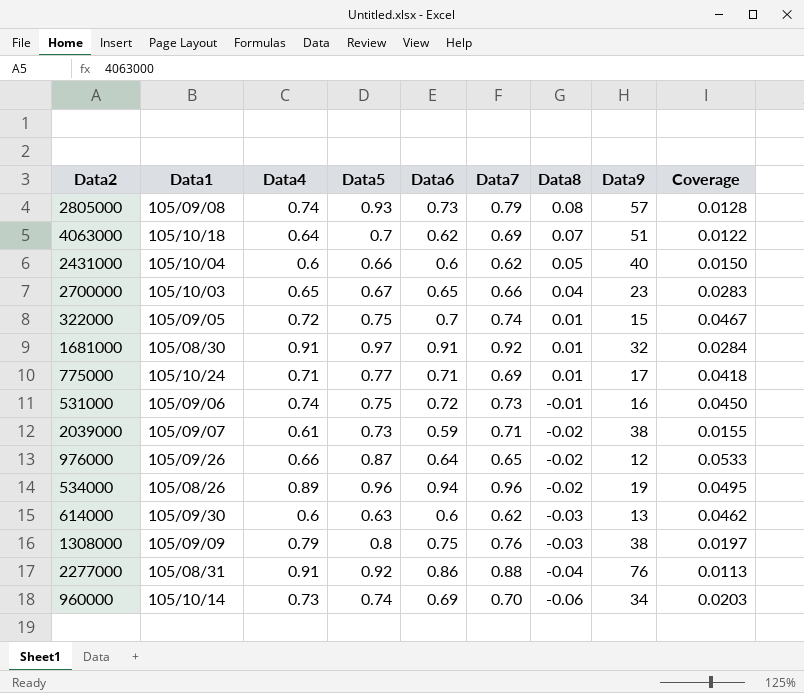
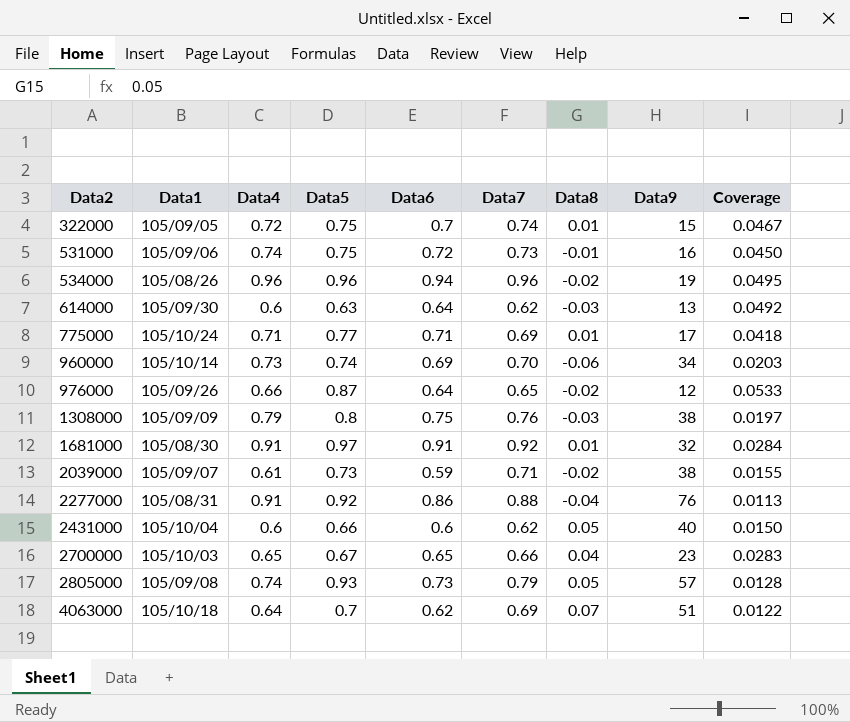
row order: Data8 descending -> Data2 ascending
534000 | Data4: 0.89 -> 0.96
614000 | Data6: 0.6 -> 0.64
614000 | Coverage: 0.0462 -> 0.0492
2805000 | Data8: 0.08 -> 0.05

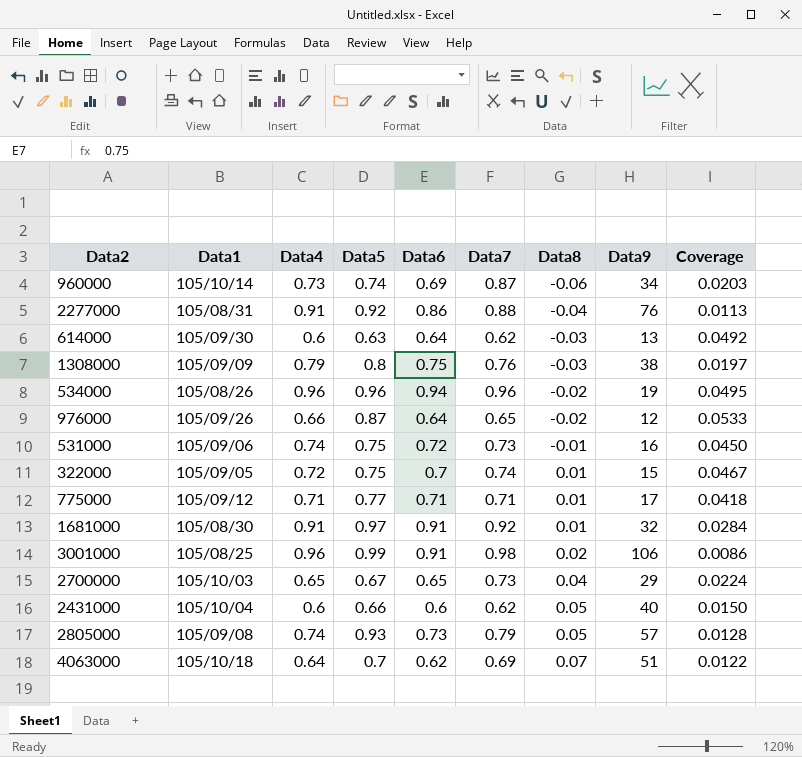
row order: Data2 ascending -> Data8 ascending
row 2039000: 105/09/07 | 0.61 | 0.73 | 0.59 | 0.71 | -0.02 | 38 | 0.0155 -> none
960000 | Data7: 0.70 -> 0.87
775000 | Data1: 105/10/24 -> 105/09/12
775000 | Data7: 0.69 -> 0.71
row 3001000: none -> 105/08/25 | 0.96 | 0.99 | 0.91 | 0.98 | 0.02 | 106 | 0.0086
2700000 | Data7: 0.66 -> 0.73
2700000 | Data9: 23 -> 29
2700000 | Coverage: 0.0283 -> 0.0224

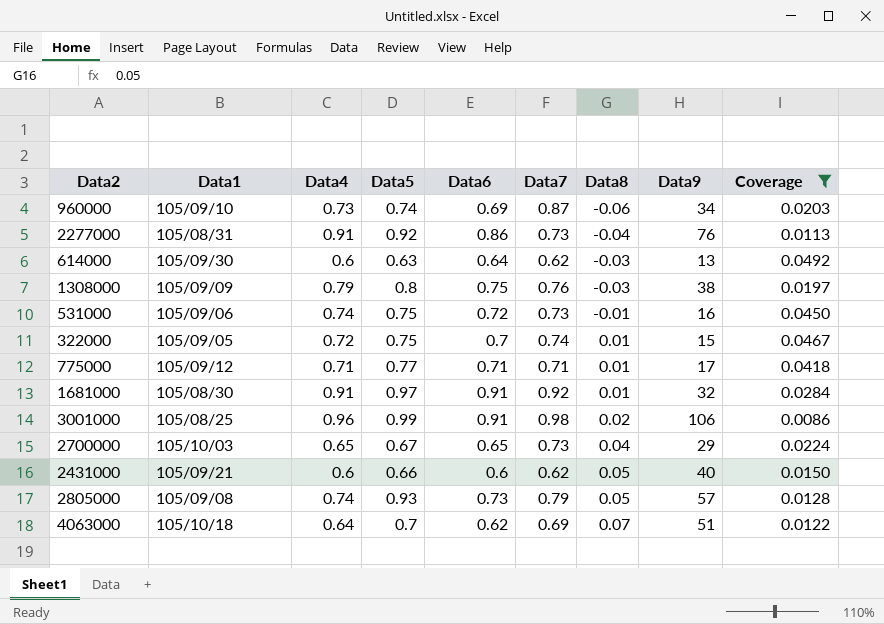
filter: none -> Coverage <= 0.0492
960000 | Data1: 105/10/14 -> 105/09/10
2277000 | Data7: 0.88 -> 0.73
2431000 | Data1: 105/10/04 -> 105/09/21

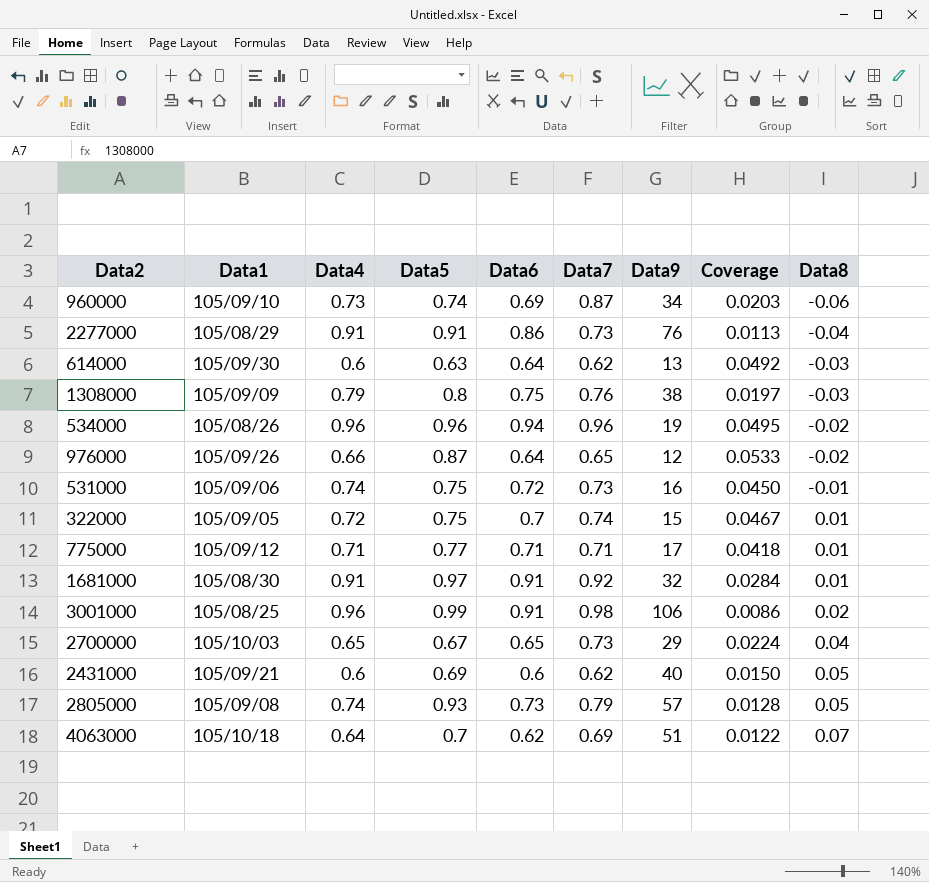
filter: Coverage <= 0.0492 -> none
column Data8 | position: 7 -> 9
2277000 | Data1: 105/08/31 -> 105/08/29
2277000 | Data5: 0.92 -> 0.91
2431000 | Data5: 0.66 -> 0.69

